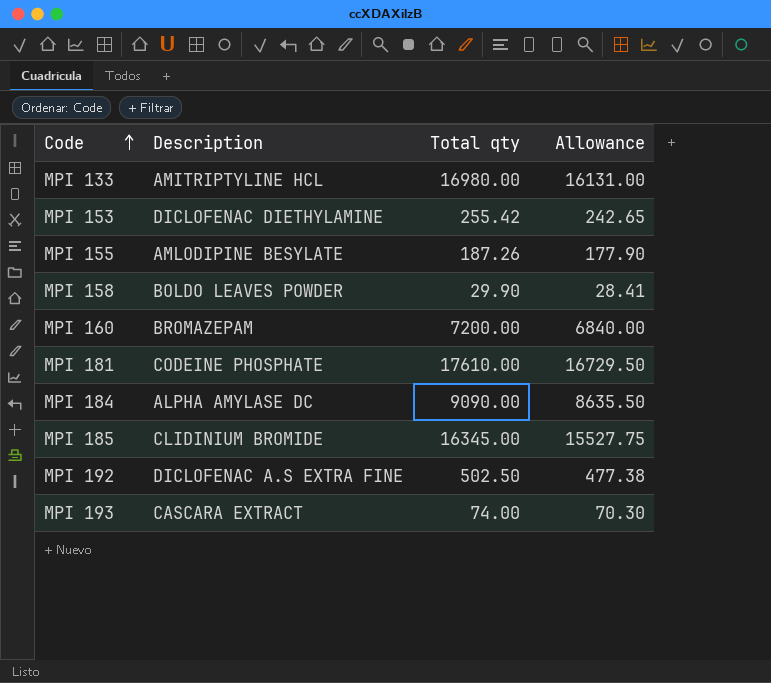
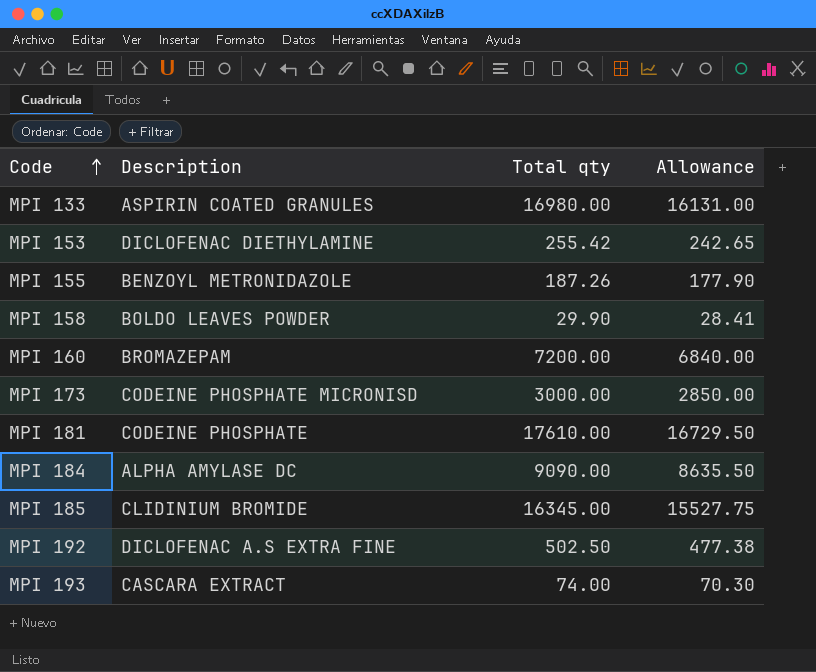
MPI 133 | Description: AMITRIPTYLINE HCL -> ASPIRIN COATED GRANULES
MPI 155 | Description: AMLODIPINE BESYLATE -> BENZOYL METRONIDAZOLE
row MPI 173: none -> CODEINE PHOSPHATE MICRONISD | 3000.00 | 2850.00

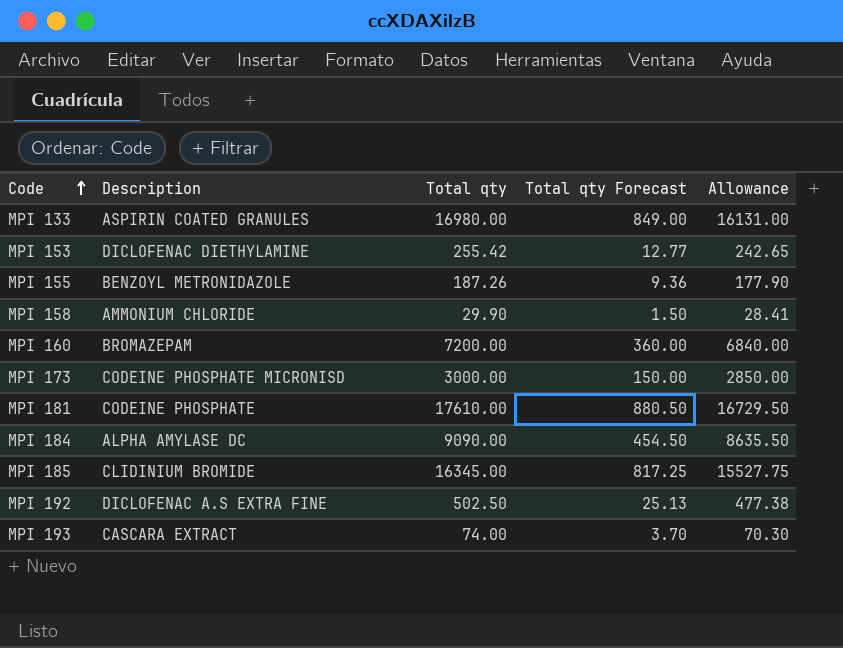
column Total qty Forecast | formula: none -> [Total qty] * 0.05
MPI 158 | Description: BOLDO LEAVES POWDER -> AMMONIUM CHLORIDE

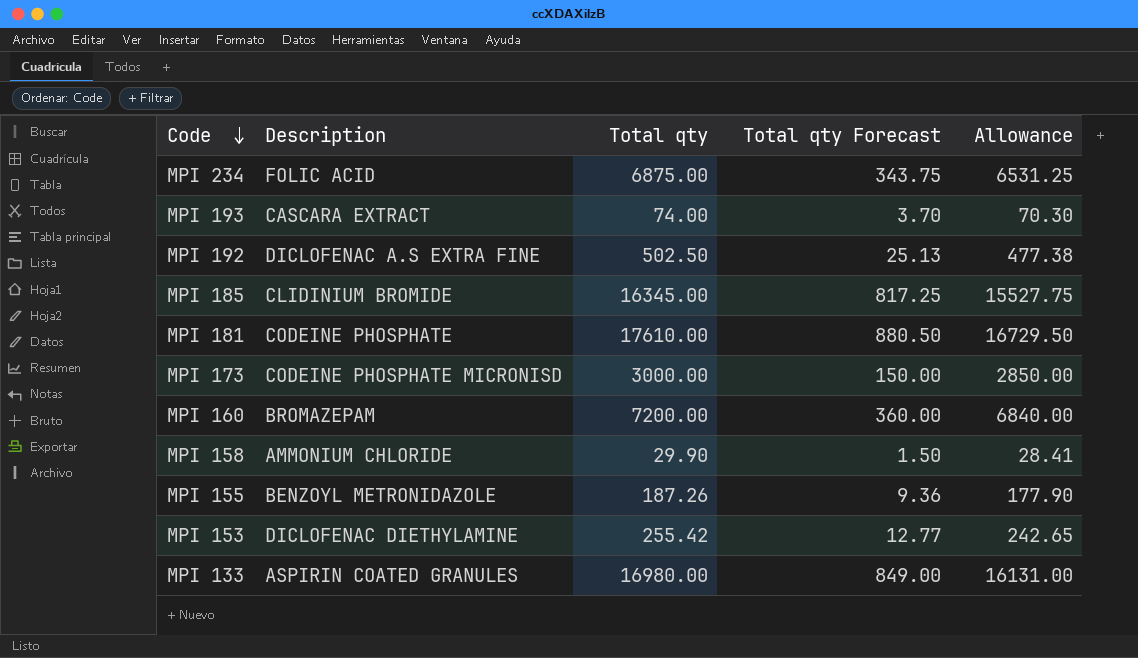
row order: Code ascending -> Code descending
row MPI 184: ALPHA AMYLASE DC | 9090.00 | 454.50 | 8635.50 -> none
row MPI 234: none -> FOLIC ACID | 6875.00 | 343.75 | 6531.25

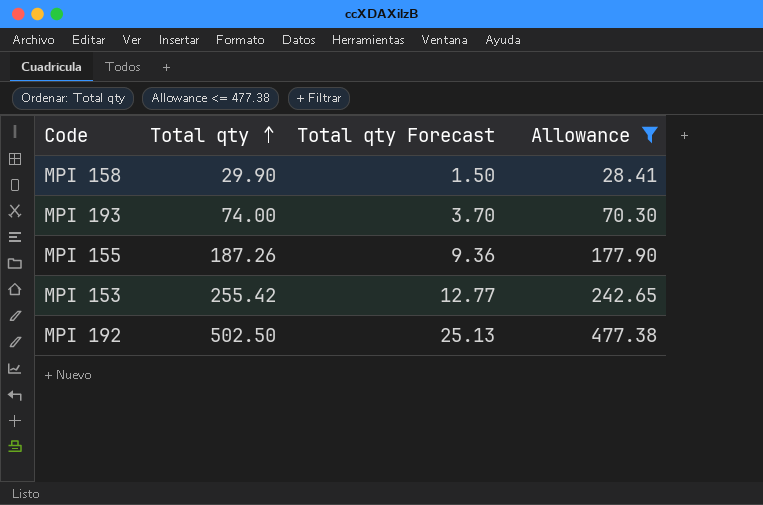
filter: none -> Allowance <= 477.38
row order: Code descending -> Total qty ascending
column Description | position: 2 -> none

